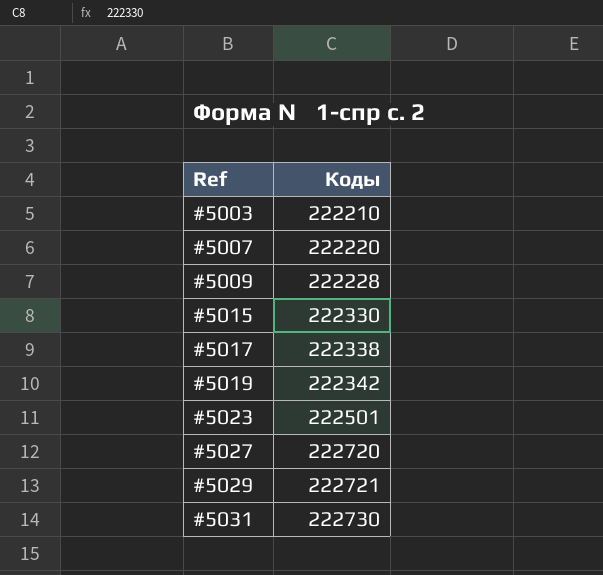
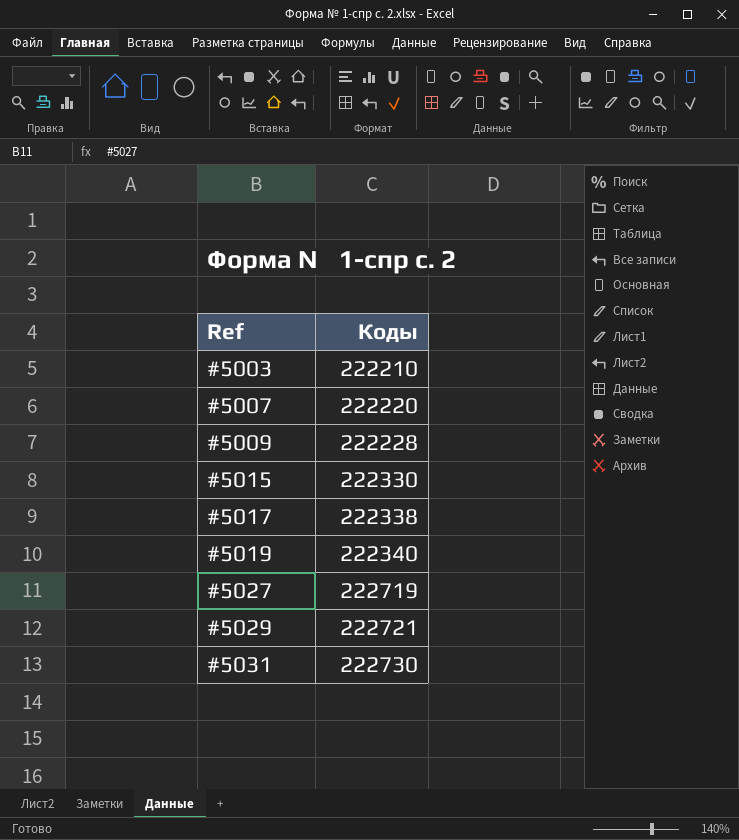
row #5023: 222501 -> none
#5019 | Коды: 222342 -> 222340
#5027 | Коды: 222720 -> 222719

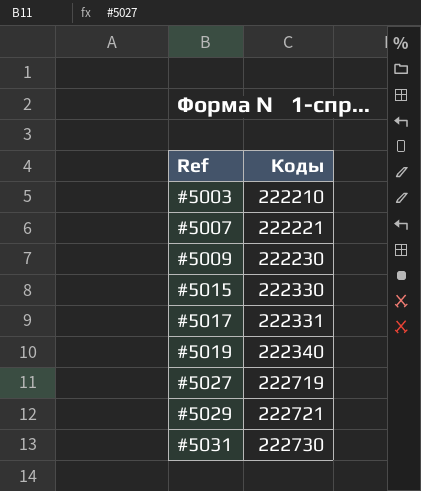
#5007 | Коды: 222220 -> 222221
#5009 | Коды: 222228 -> 222230
#5017 | Коды: 222338 -> 222331

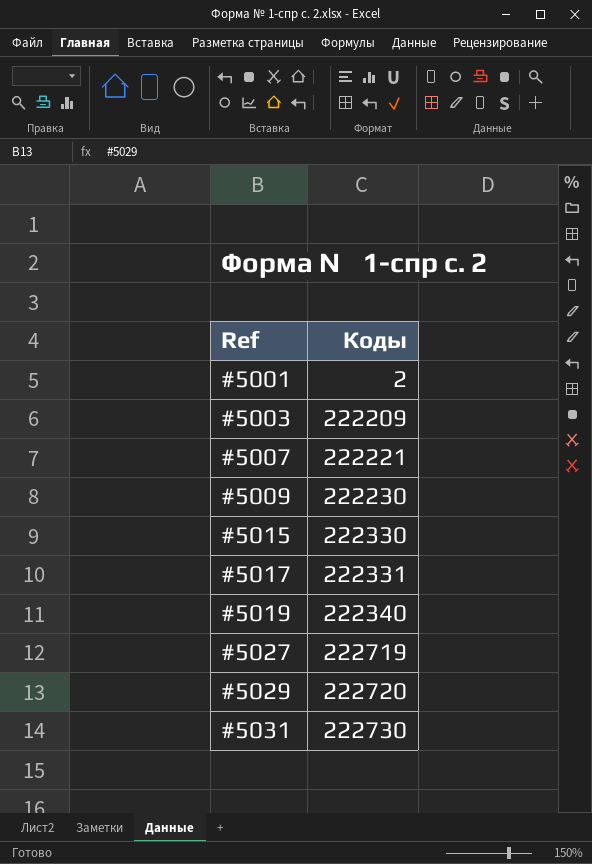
row #5001: none -> 2
#5003 | Коды: 222210 -> 222209
#5029 | Коды: 222721 -> 222720

